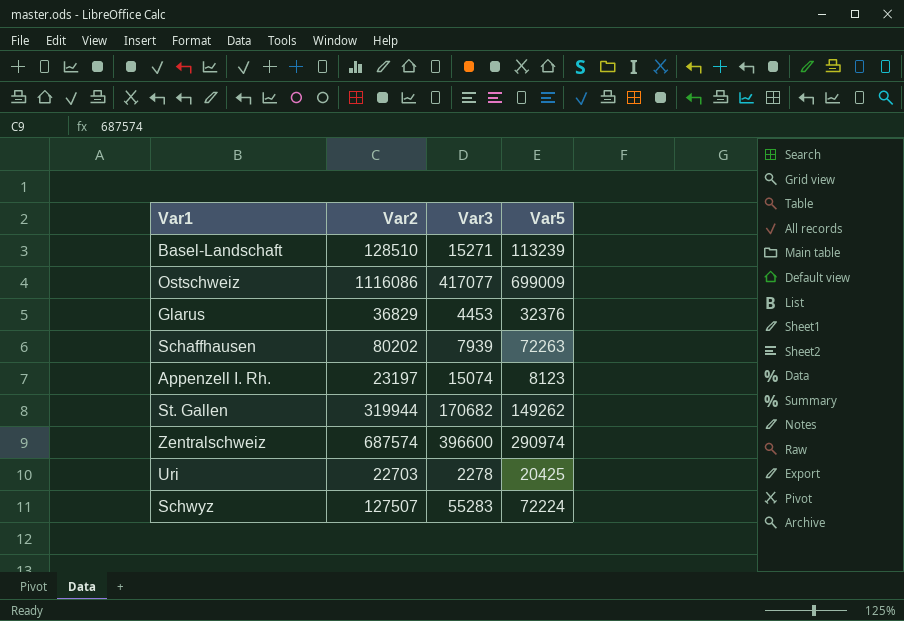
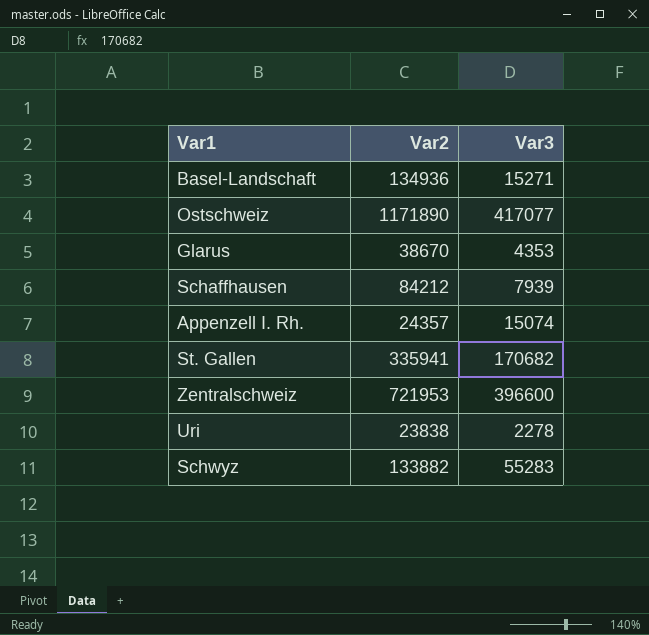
column Var5 | formula: [Var2] - [Var3] -> none
Basel-Landschaft | Var2: 128510 -> 134936
Ostschweiz | Var2: 1116086 -> 1171890
Glarus | Var2: 36829 -> 38670
Glarus | Var3: 4453 -> 4353
Schaffhausen | Var2: 80202 -> 84212
Appenzell I. Rh. | Var2: 23197 -> 24357
St. Gallen | Var2: 319944 -> 335941
Zentralschweiz | Var2: 687574 -> 721953
Uri | Var2: 22703 -> 23838
Schwyz | Var2: 127507 -> 133882

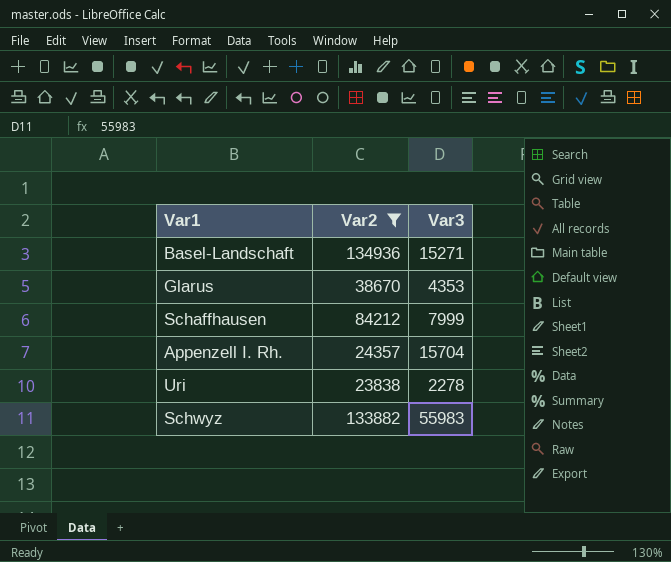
filter: none -> Var2 <= 134936
Schaffhausen | Var3: 7939 -> 7999
Appenzell I. Rh. | Var3: 15074 -> 15704
Schwyz | Var3: 55283 -> 55983

